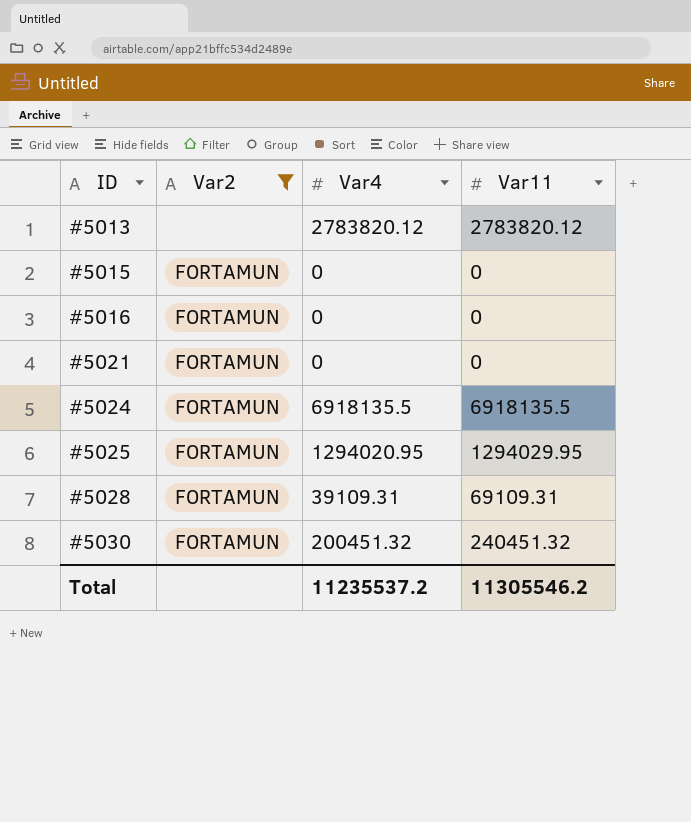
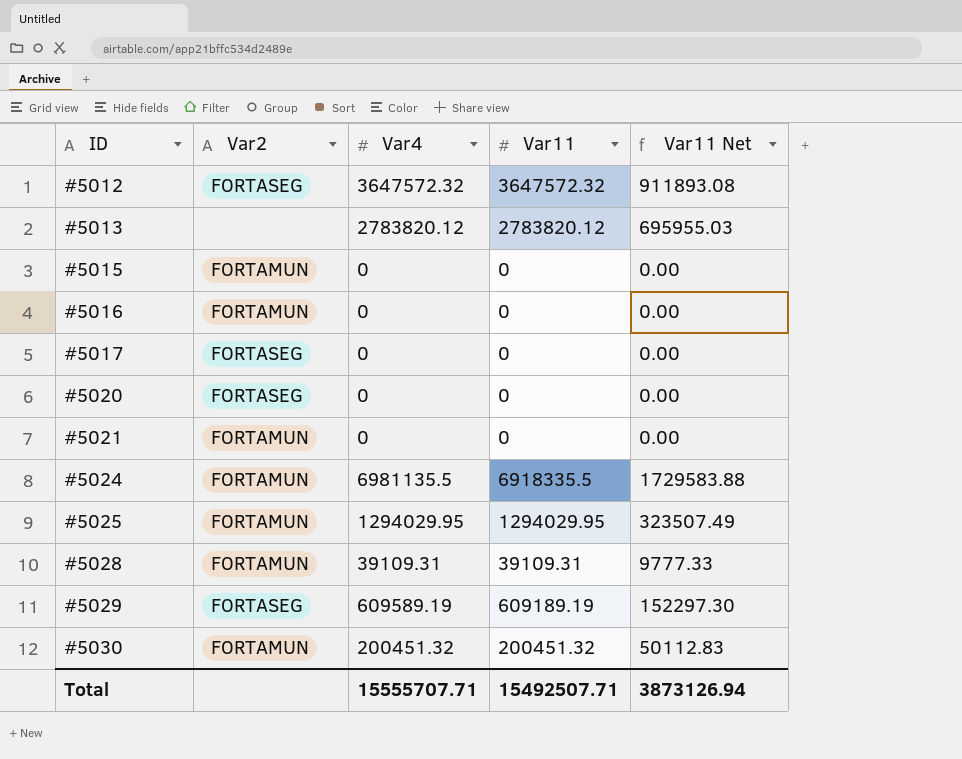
filter: Var2 != FORTASEG -> none
column Var11 Net | formula: none -> [Var11] * 0.25
#5024 | Var4: 6918135.5 -> 6981135.5
#5024 | Var11: 6918135.5 -> 6918335.5
#5025 | Var4: 1294020.95 -> 1294029.95
#5028 | Var11: 69109.31 -> 39109.31
#5030 | Var11: 240451.32 -> 200451.32
Total | Var4: 11235537.2 -> 15555707.71
Total | Var11: 11305546.2 -> 15492507.71

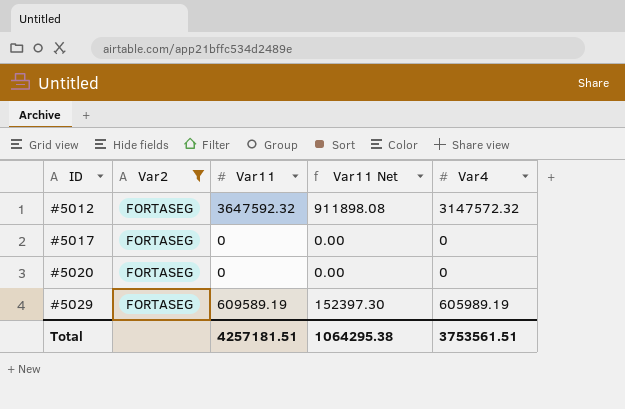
filter: none -> Var2 = FORTASEG
column Var4 | position: 3 -> 5
#5012 | Var11: 3647572.32 -> 3647592.32
#5012 | Var11 Net: 911893.08 -> 911898.08
#5012 | Var4: 3647572.32 -> 3147572.32
#5029 | Var11: 609189.19 -> 609589.19
#5029 | Var11 Net: 152297.30 -> 152397.30
#5029 | Var4: 609589.19 -> 605989.19
Total | Var11: 15492507.71 -> 4257181.51
Total | Var11 Net: 3873126.94 -> 1064295.38
Total | Var4: 15555707.71 -> 3753561.51

